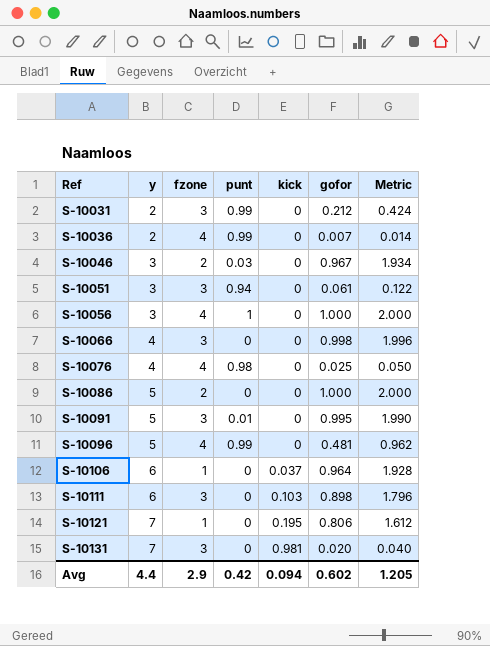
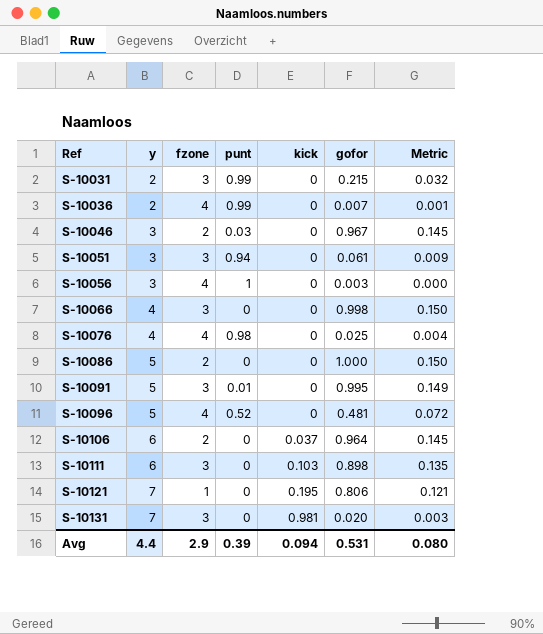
column Metric | formula: [gofor] * 2 -> [gofor] * 0.15
S-10031 | gofor: 0.212 -> 0.215
S-10056 | gofor: 1.000 -> 0.003
S-10096 | punt: 0.99 -> 0.52
S-10106 | fzone: 1 -> 2
Avg | punt: 0.42 -> 0.39
Avg | gofor: 0.602 -> 0.531
Avg | Metric: 1.205 -> 0.080

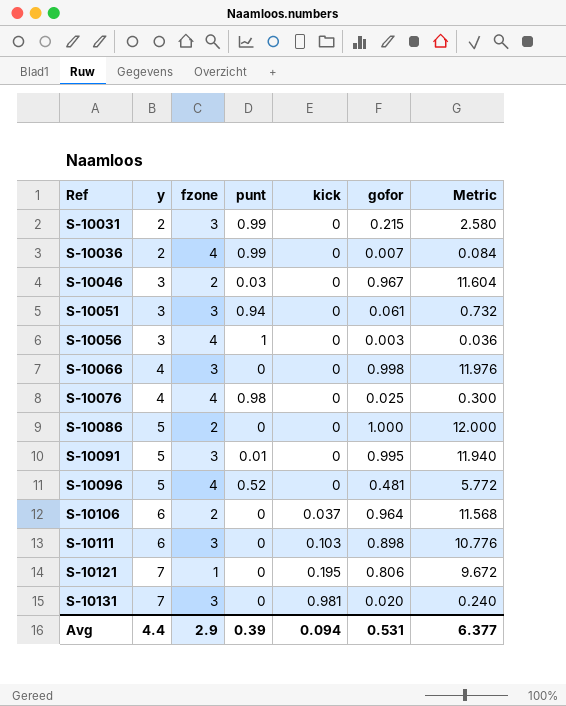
column Metric | formula: [gofor] * 0.15 -> [gofor] * 12
Avg | Metric: 0.080 -> 6.377

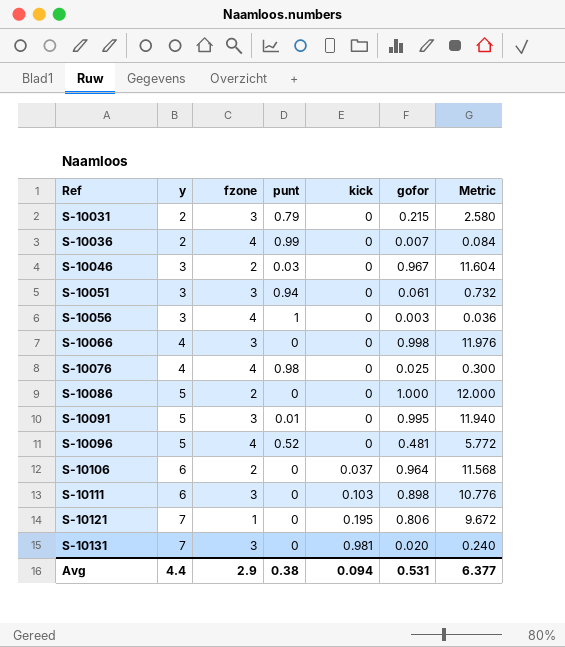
S-10031 | punt: 0.99 -> 0.79
Avg | punt: 0.39 -> 0.38

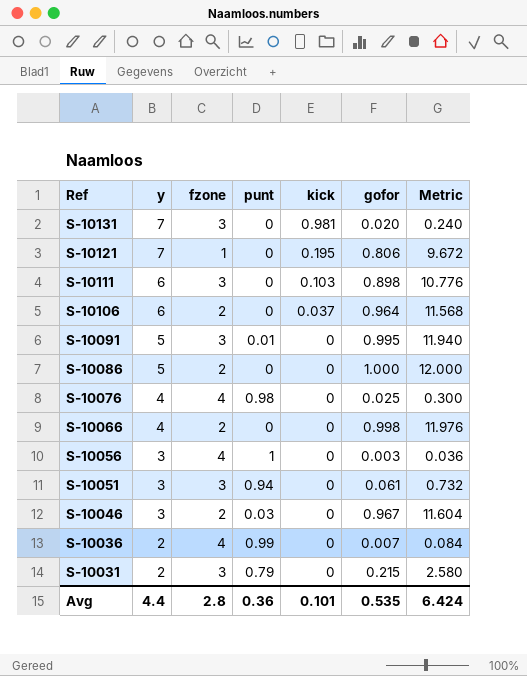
row order: Ref ascending -> Ref descending
row S-10096: 5 | 4 | 0.52 | 0 | 0.481 | 5.772 -> none
S-10066 | fzone: 3 -> 2
Avg | fzone: 2.9 -> 2.8
Avg | punt: 0.38 -> 0.36
Avg | kick: 0.094 -> 0.101
Avg | gofor: 0.531 -> 0.535
Avg | Metric: 6.377 -> 6.424

